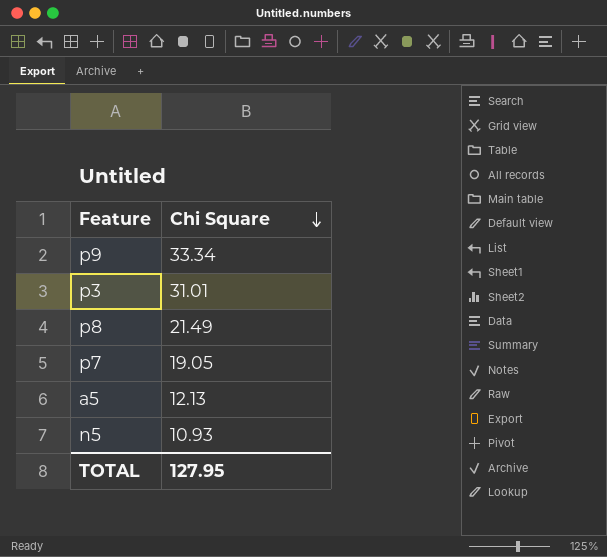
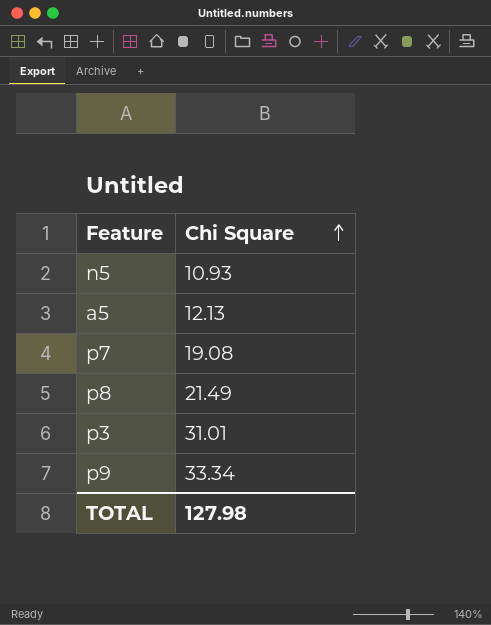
row order: Chi Square descending -> Chi Square ascending
p7 | Chi Square: 19.05 -> 19.08
TOTAL | Chi Square: 127.95 -> 127.98

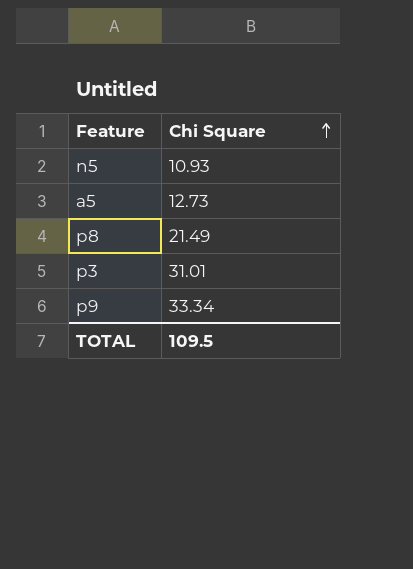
row p7: 19.08 -> none
a5 | Chi Square: 12.13 -> 12.73
TOTAL | Chi Square: 127.98 -> 109.5

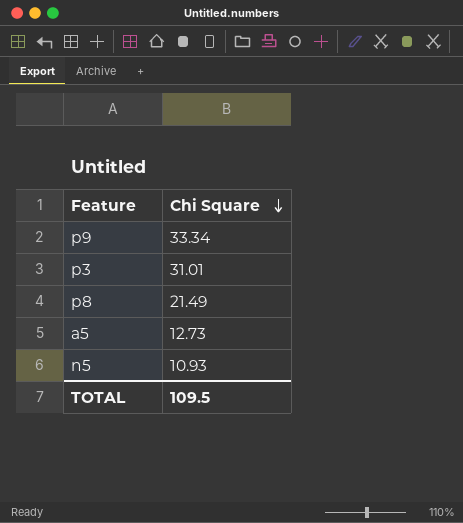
row order: Chi Square ascending -> Chi Square descending

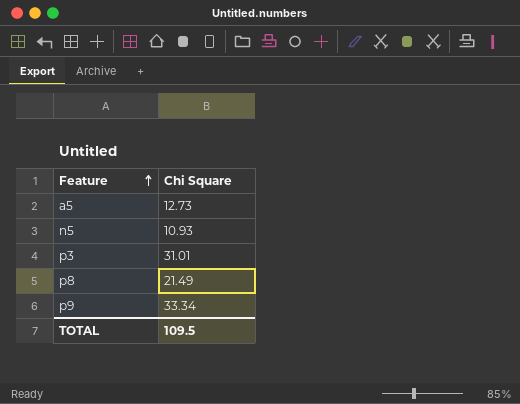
row order: Chi Square descending -> Feature ascending

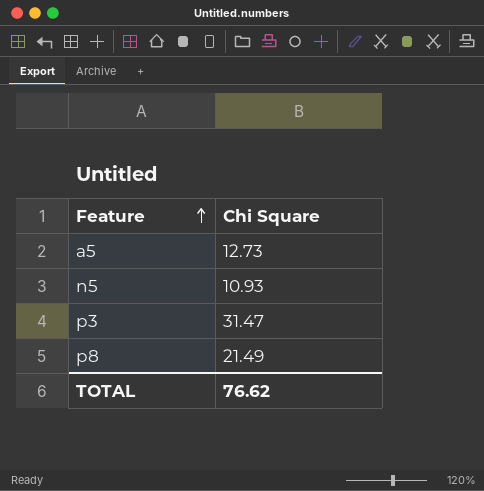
row p9: 33.34 -> none
p3 | Chi Square: 31.01 -> 31.47
TOTAL | Chi Square: 109.5 -> 76.62

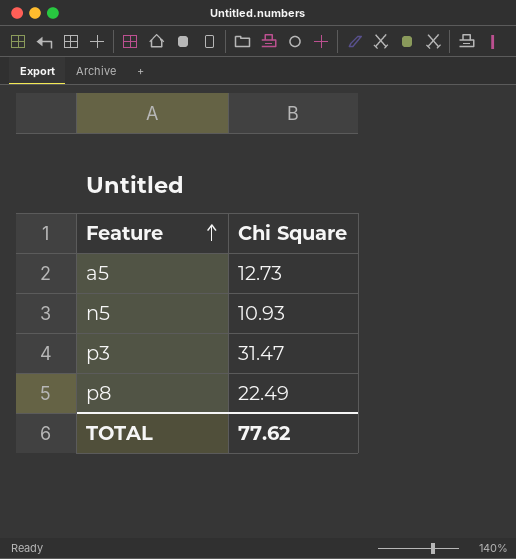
p8 | Chi Square: 21.49 -> 22.49
TOTAL | Chi Square: 76.62 -> 77.62

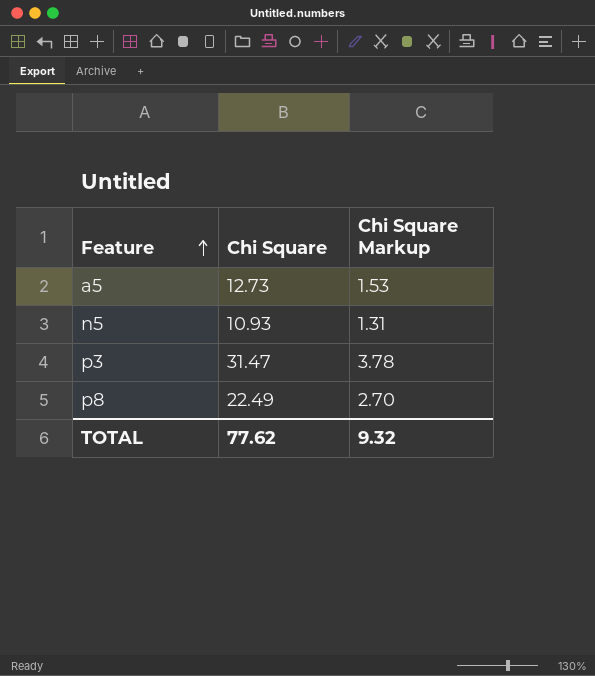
column Chi Square Markup | formula: none -> [Chi Square] * 0.12

